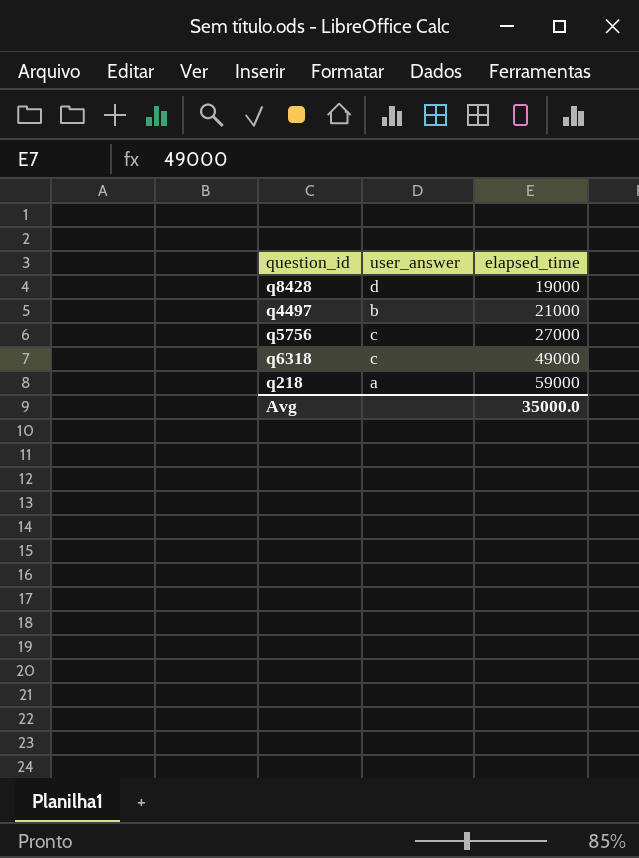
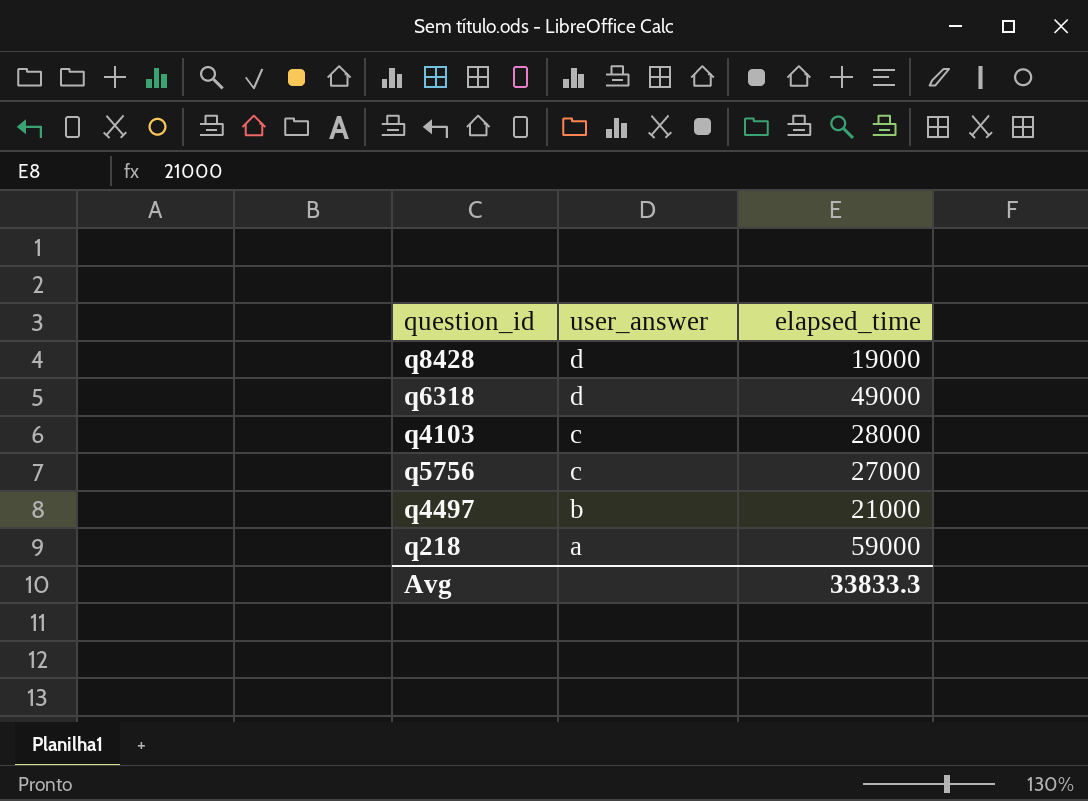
row order: elapsed_time ascending -> user_answer descending
q6318 | user_answer: c -> d
row q4103: none -> c | 28000
Avg | elapsed_time: 35000.0 -> 33833.3

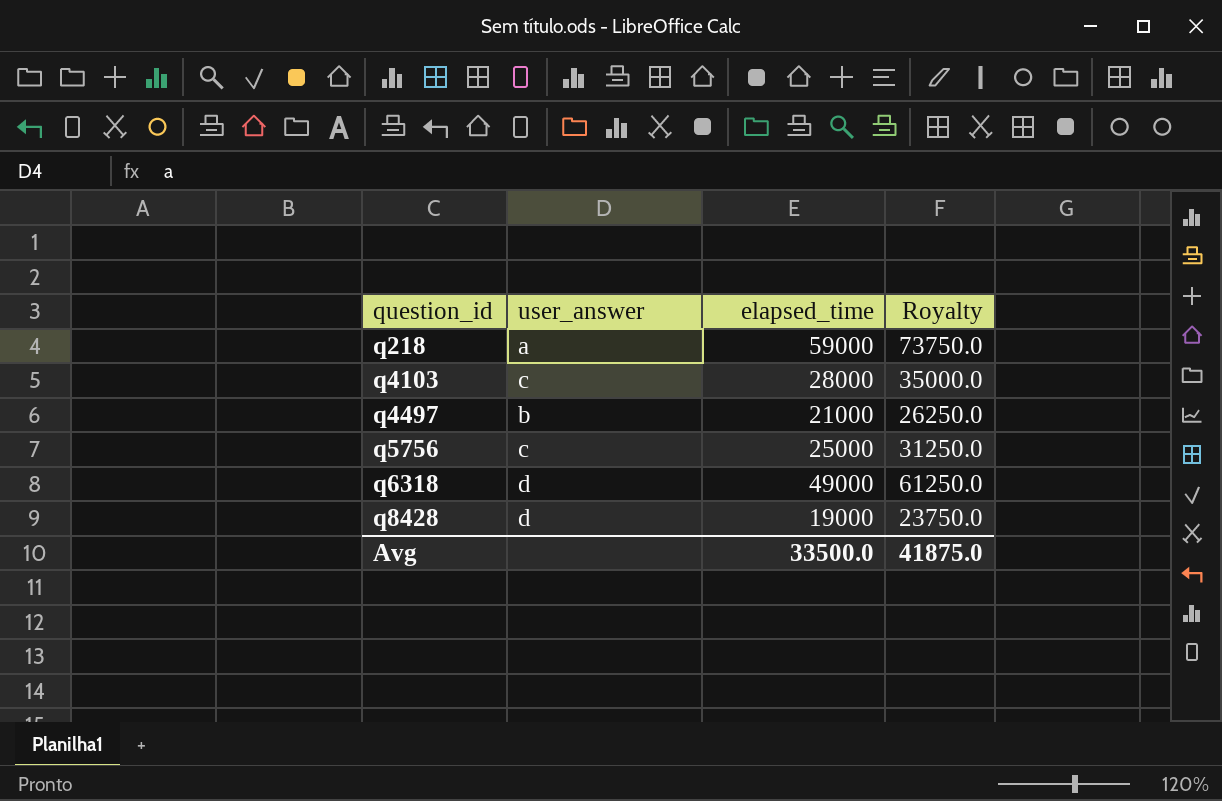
row order: user_answer descending -> question_id ascending
column Royalty | formula: none -> [elapsed_time] * 1.25
q5756 | elapsed_time: 27000 -> 25000
Avg | elapsed_time: 33833.3 -> 33500.0

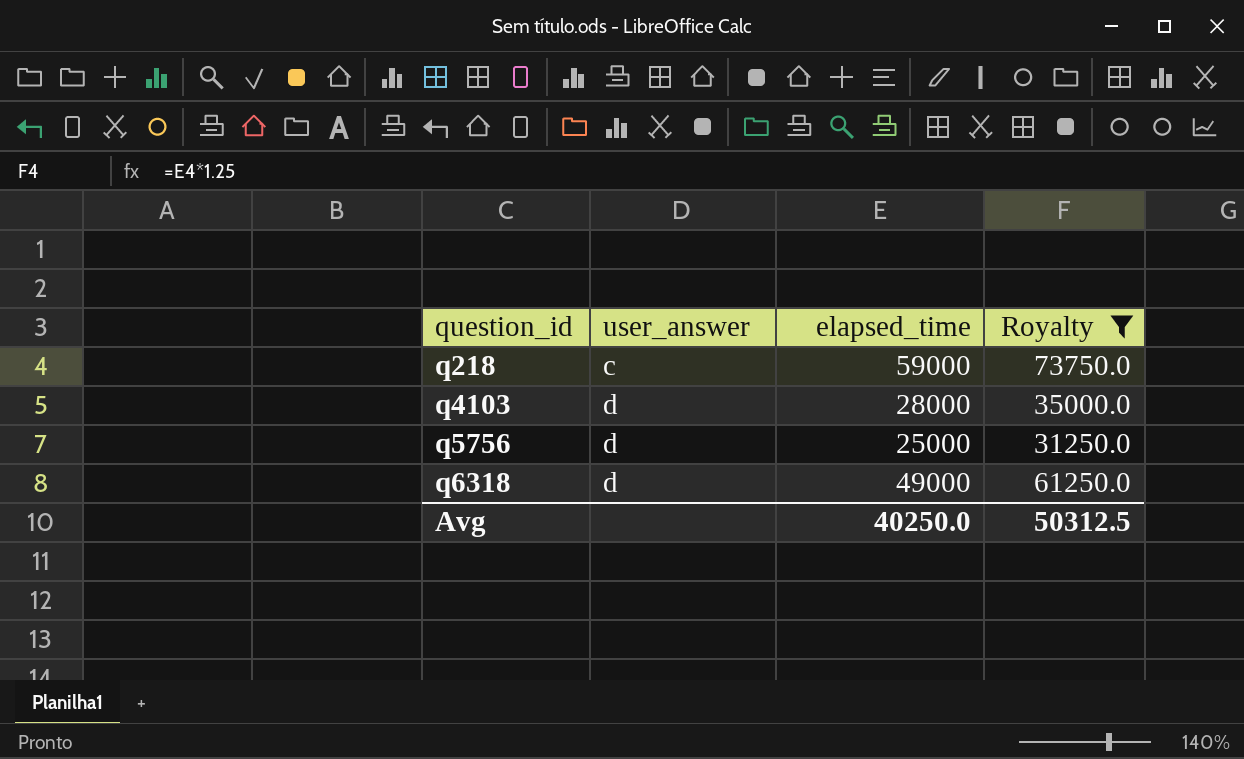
filter: none -> Royalty >= 31250.0
q218 | user_answer: a -> c
q4103 | user_answer: c -> d
q5756 | user_answer: c -> d
Avg | elapsed_time: 33500.0 -> 40250.0
Avg | Royalty: 41875.0 -> 50312.5

